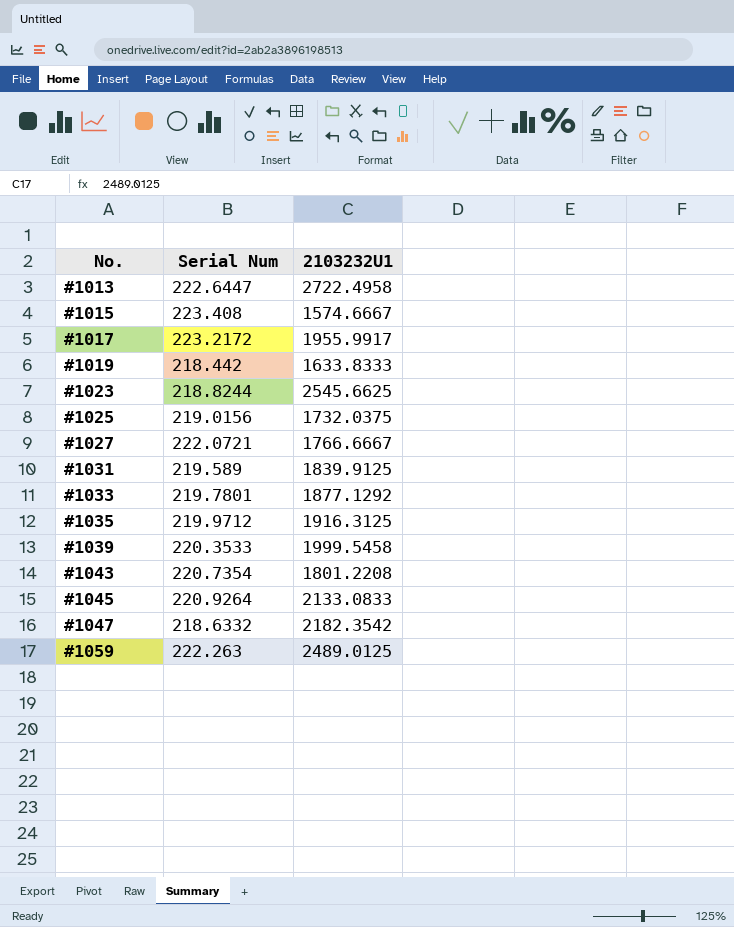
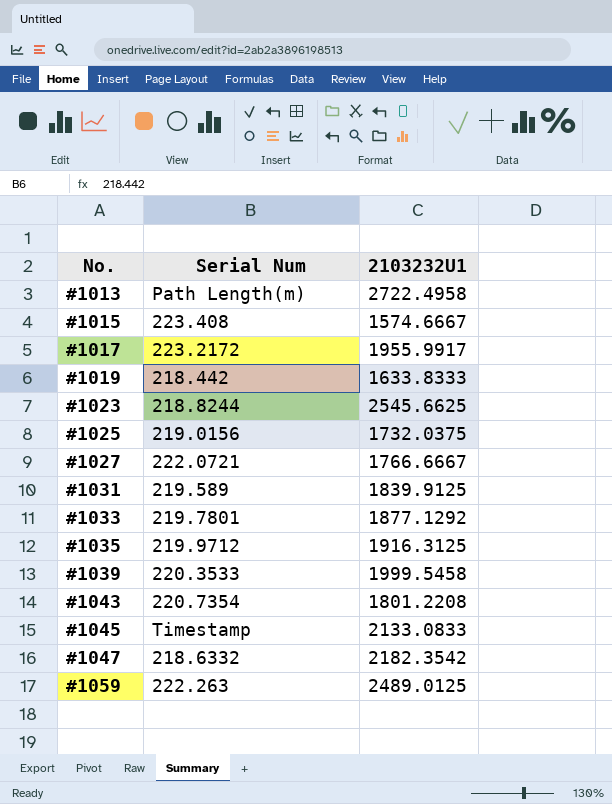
#1013 | Serial Num: 222.6447 -> Path Length(m)
#1045 | Serial Num: 220.9264 -> Timestamp

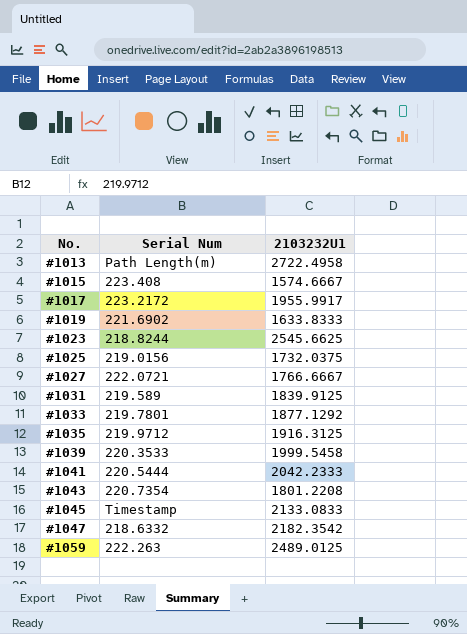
#1019 | Serial Num: 218.442 -> 221.6902
row #1041: none -> 220.5444 | 2042.2333

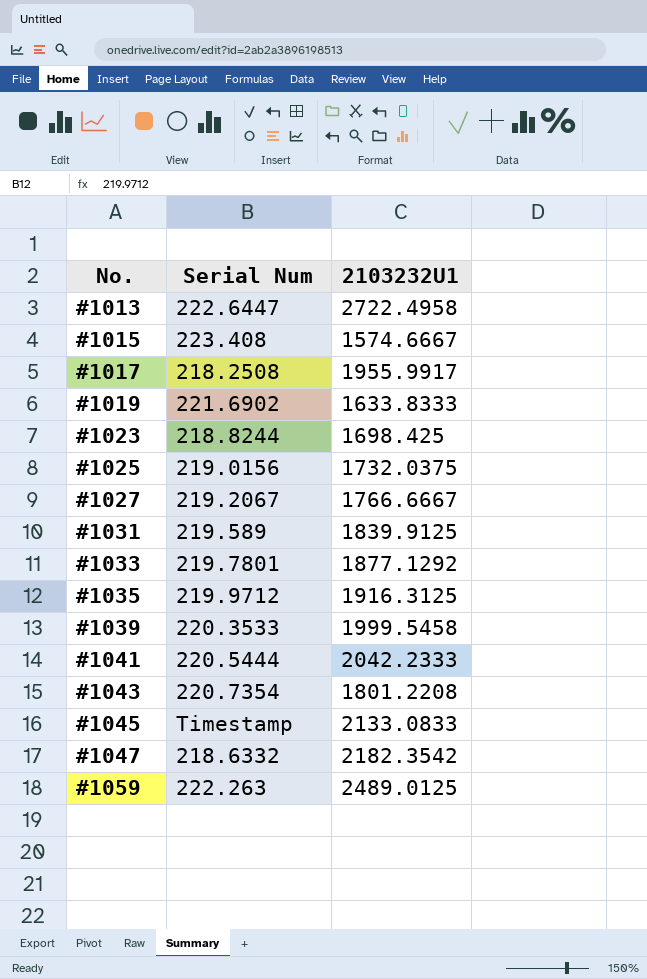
#1013 | Serial Num: Path Length(m) -> 222.6447
#1017 | Serial Num: 223.2172 -> 218.2508
#1023 | 2103232U1: 2545.6625 -> 1698.425
#1027 | Serial Num: 222.0721 -> 219.2067

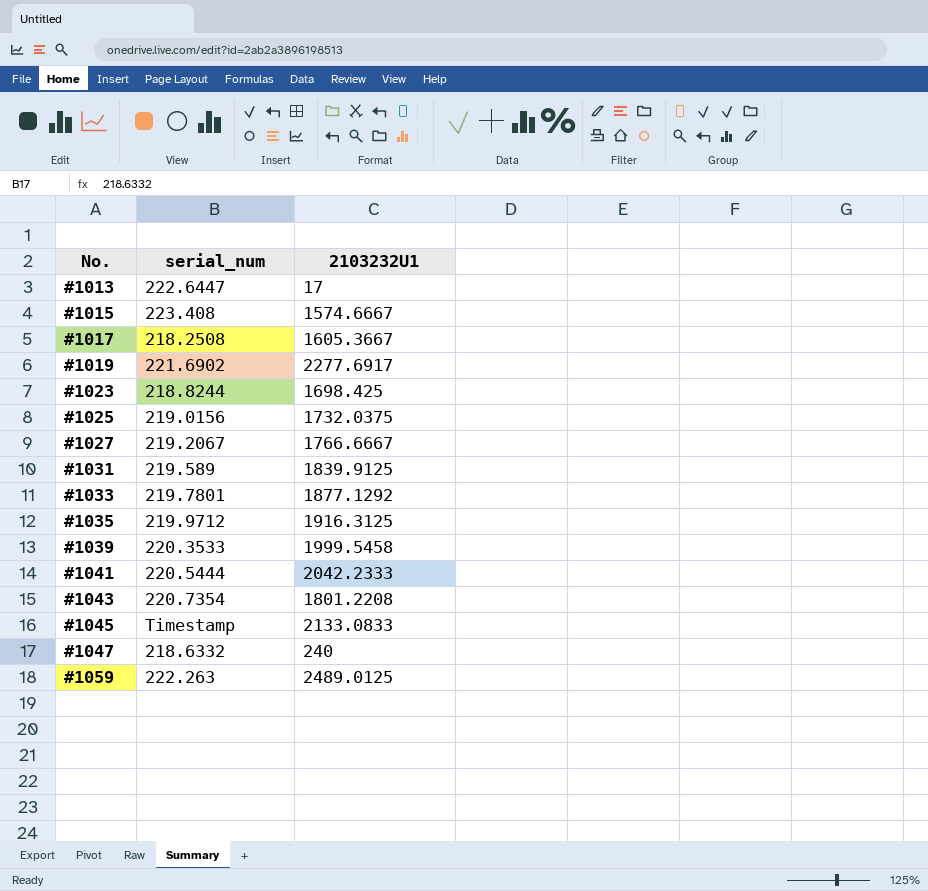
column name: Serial Num -> serial_num
#1013 | 2103232U1: 2722.4958 -> 17
#1017 | 2103232U1: 1955.9917 -> 1605.3667
#1019 | 2103232U1: 1633.8333 -> 2277.6917
#1047 | 2103232U1: 2182.3542 -> 240

